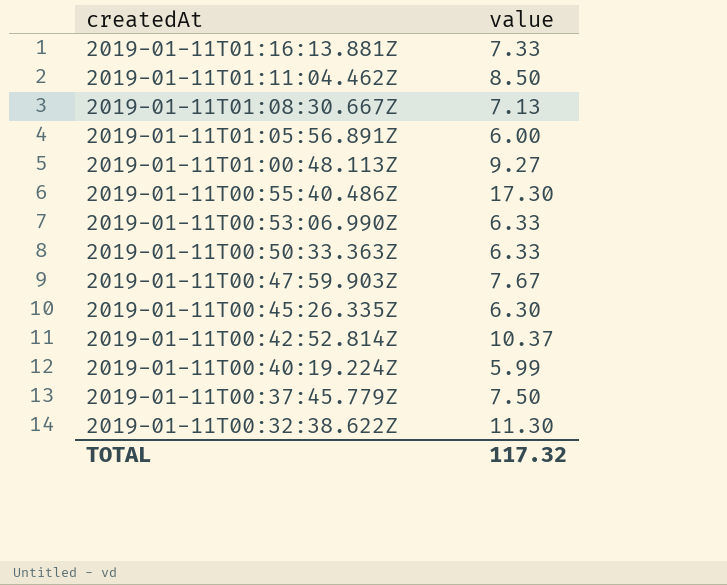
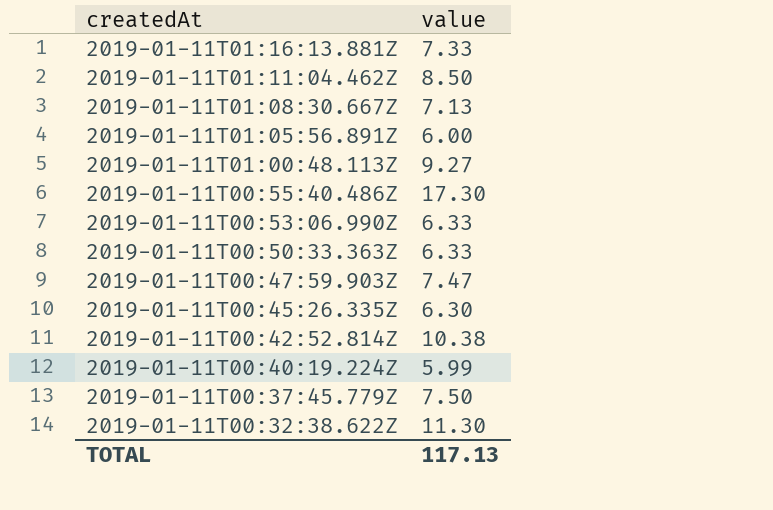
2019-01-11T00:47:59.903Z | value: 7.67 -> 7.47
2019-01-11T00:42:52.814Z | value: 10.37 -> 10.38
TOTAL | value: 117.32 -> 117.13

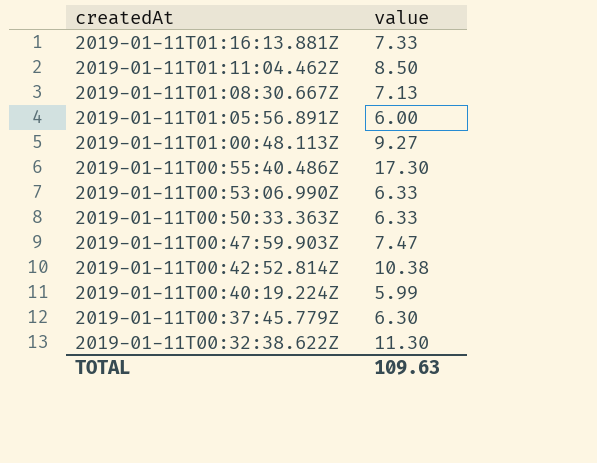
row 2019-01-11T00:45:26.335Z: 6.30 -> none
2019-01-11T00:37:45.779Z | value: 7.50 -> 6.30
TOTAL | value: 117.13 -> 109.63

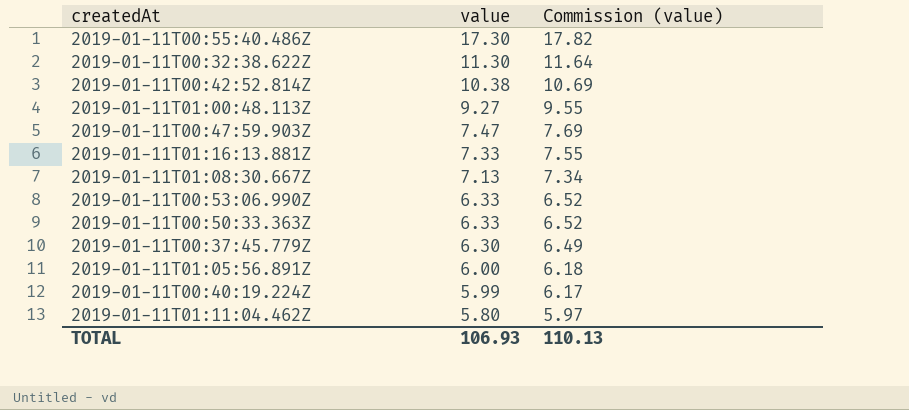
row order: createdAt descending -> value descending
column Commission (value) | formula: none -> [value] * 1.03
2019-01-11T01:11:04.462Z | value: 8.50 -> 5.80
TOTAL | value: 109.63 -> 106.93

